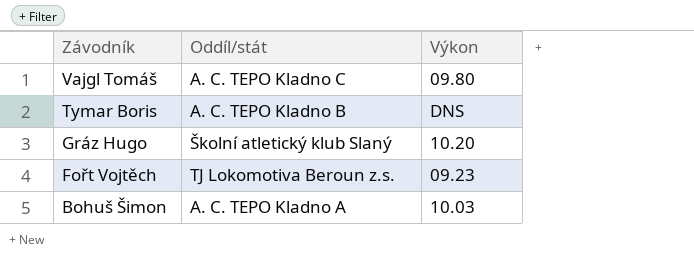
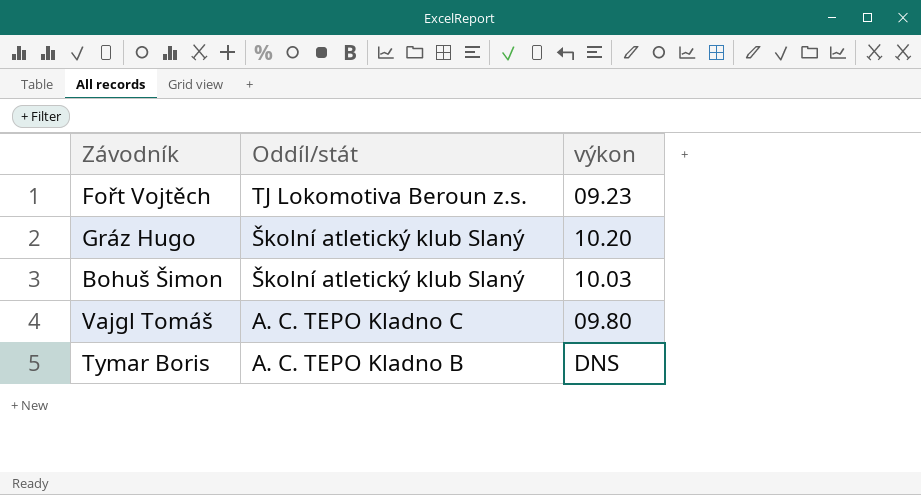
row order: Závodník descending -> Oddíl/stát descending
column name: Výkon -> výkon
Bohuš Šimon | Oddíl/stát: A. C. TEPO Kladno A -> Školní atletický klub Slaný

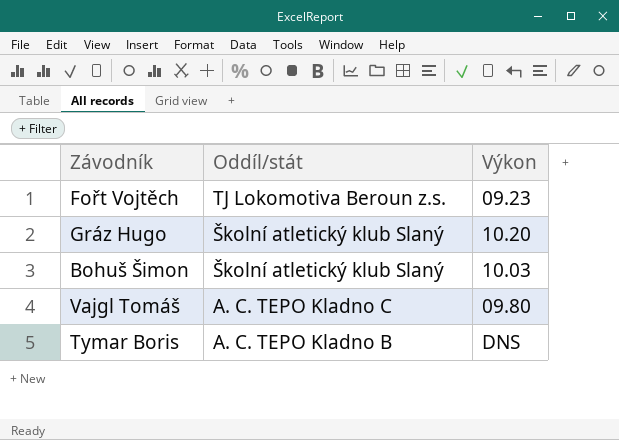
column name: výkon -> Výkon

